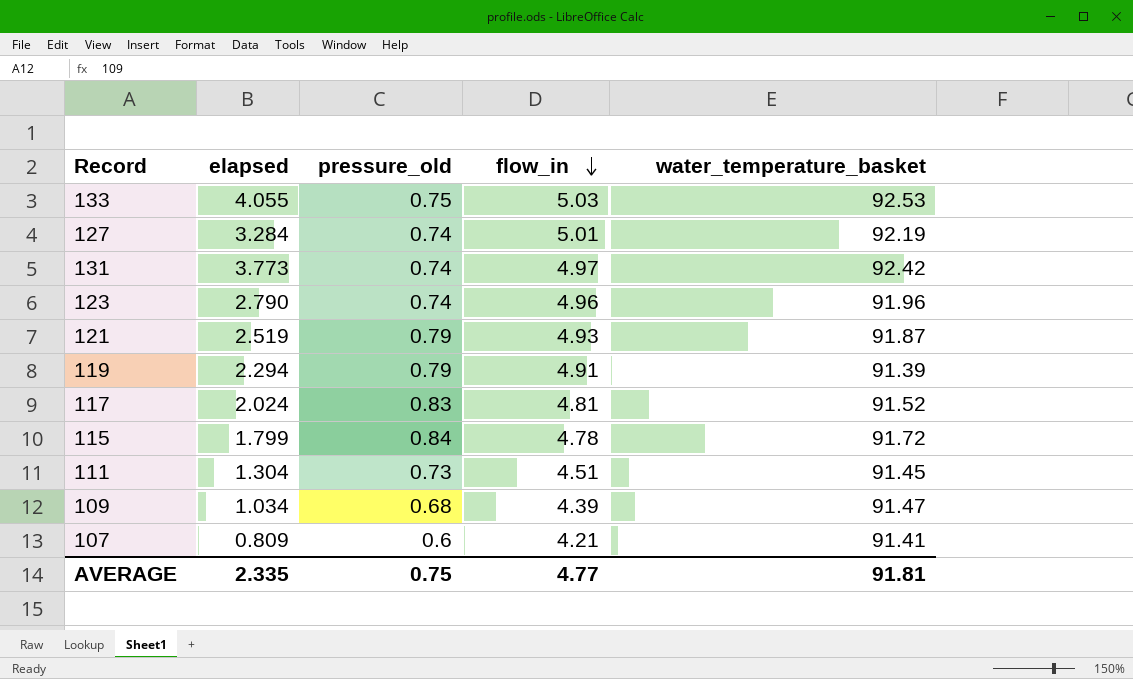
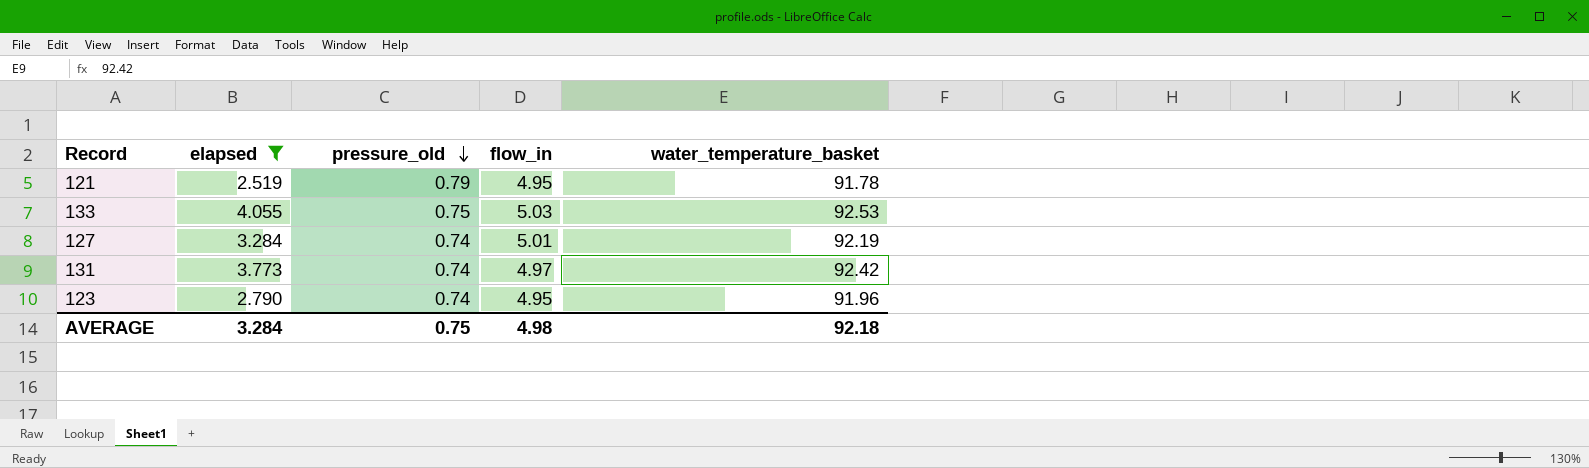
filter: none -> elapsed >= 2.519
row order: flow_in descending -> pressure_old descending
121 | flow_in: 4.93 -> 4.95
121 | water_temperature_basket: 91.87 -> 91.78
123 | flow_in: 4.96 -> 4.95
AVERAGE | elapsed: 2.335 -> 3.284
AVERAGE | flow_in: 4.77 -> 4.98
AVERAGE | water_temperature_basket: 91.81 -> 92.18

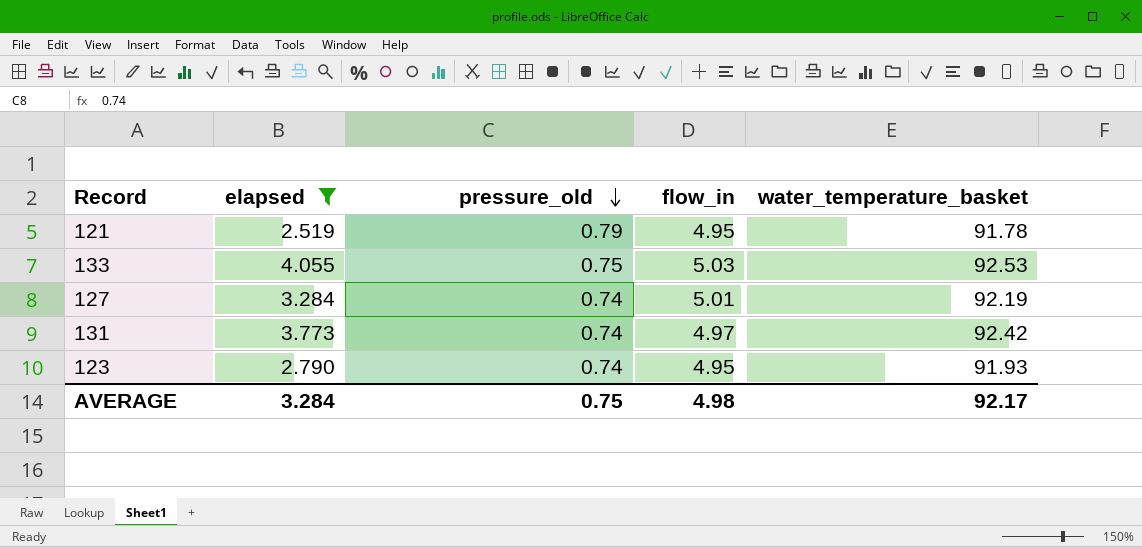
123 | water_temperature_basket: 91.96 -> 91.93
AVERAGE | water_temperature_basket: 92.18 -> 92.17

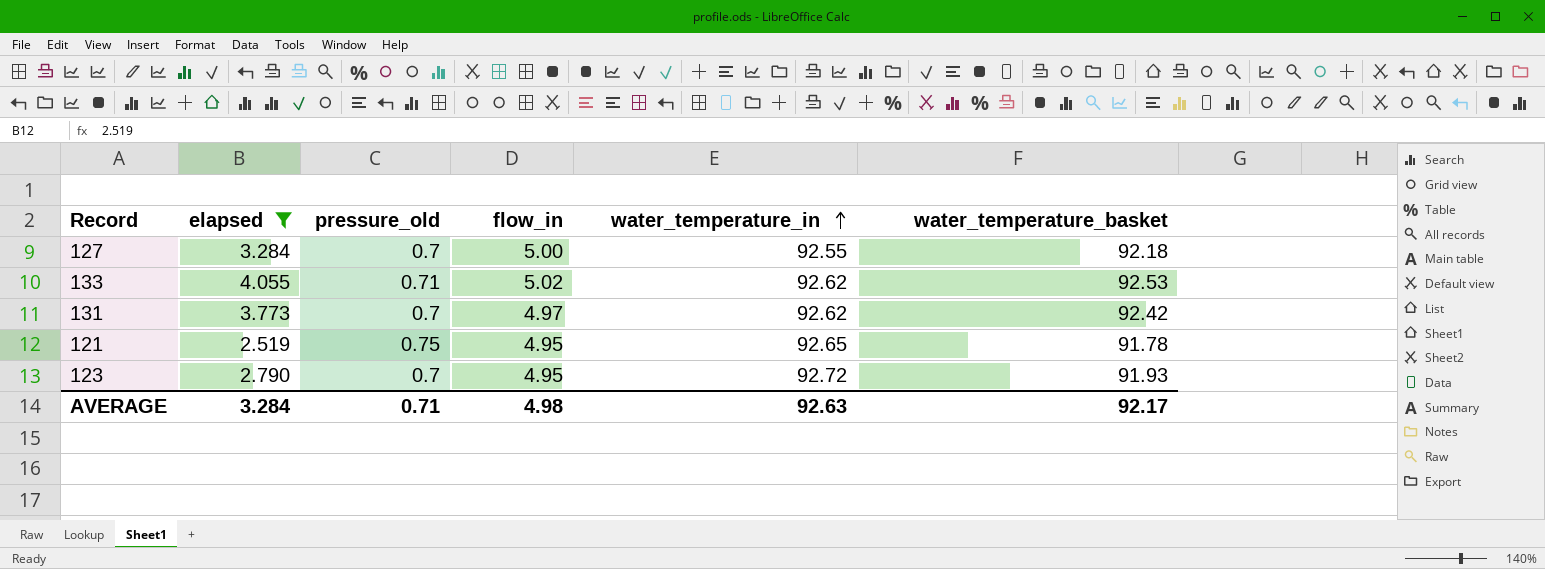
row order: pressure_old descending -> water_temperature_in ascending
column water_temperature_in | position: none -> 5
127 | pressure_old: 0.74 -> 0.7
127 | flow_in: 5.01 -> 5.00
127 | water_temperature_basket: 92.19 -> 92.18
133 | pressure_old: 0.75 -> 0.71
133 | flow_in: 5.03 -> 5.02
131 | pressure_old: 0.74 -> 0.7
121 | pressure_old: 0.79 -> 0.75
123 | pressure_old: 0.74 -> 0.7
AVERAGE | pressure_old: 0.75 -> 0.71

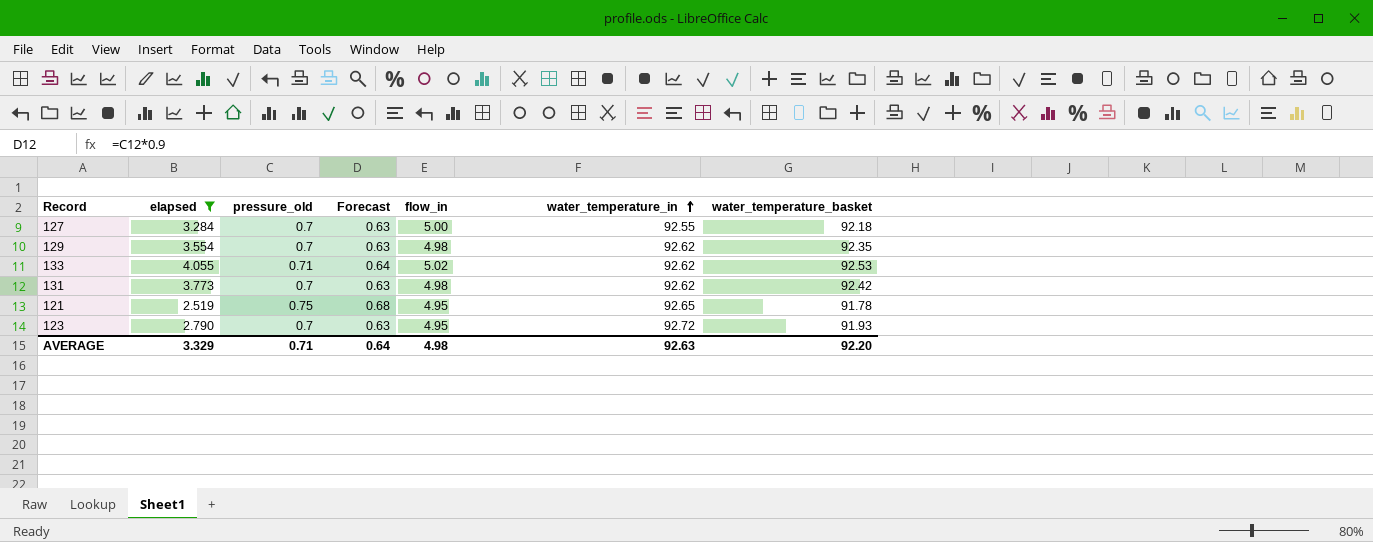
column Forecast | formula: none -> [pressure_old] * 0.9
row 129: none -> 3.554 | 0.7 | 0.63 | 4.98 | 92.62 | 92.35
131 | flow_in: 4.97 -> 4.98
AVERAGE | elapsed: 3.284 -> 3.329
AVERAGE | water_temperature_basket: 92.17 -> 92.20

